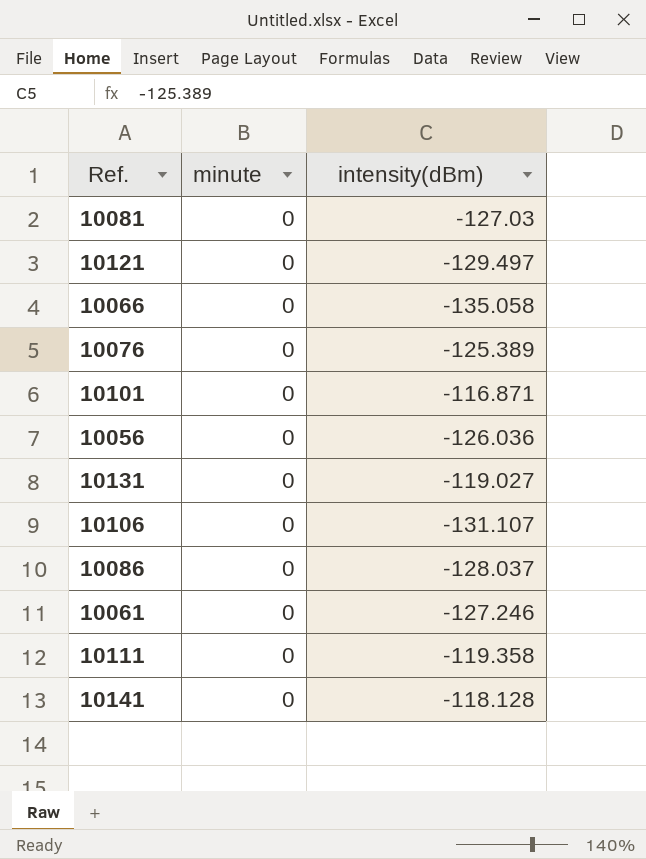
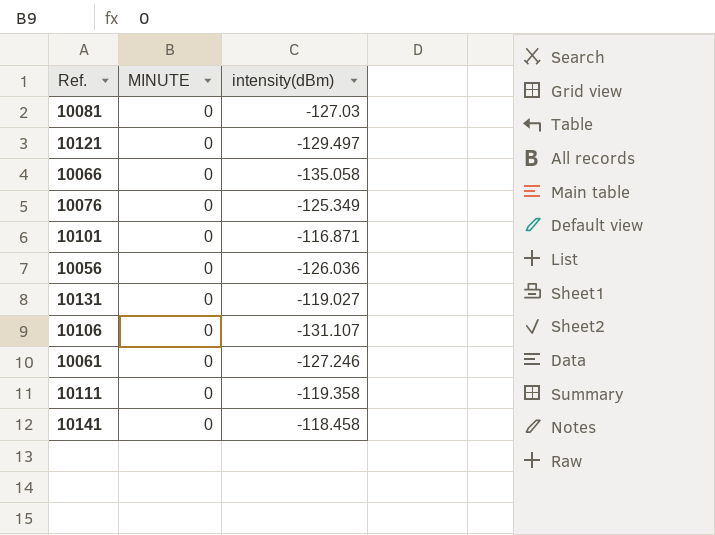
column name: minute -> MINUTE
row 10086: 0 | -128.037 -> none
10076 | intensity(dBm): -125.389 -> -125.349
10141 | intensity(dBm): -118.128 -> -118.458

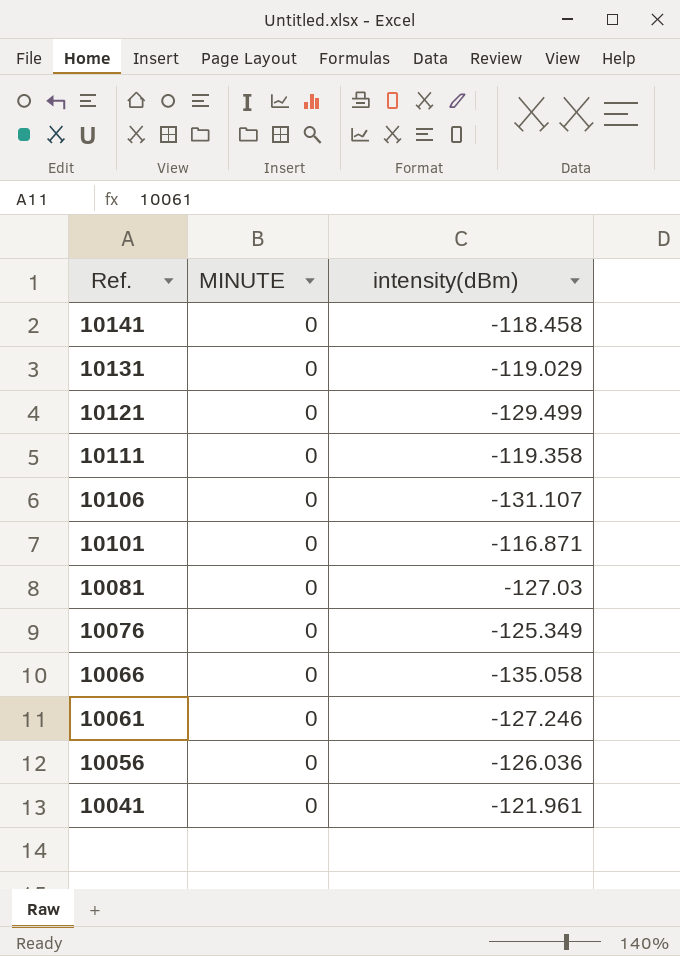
row order: none -> Ref. descending
10131 | intensity(dBm): -119.027 -> -119.029
10121 | intensity(dBm): -129.497 -> -129.499
row 10041: none -> 0 | -121.961

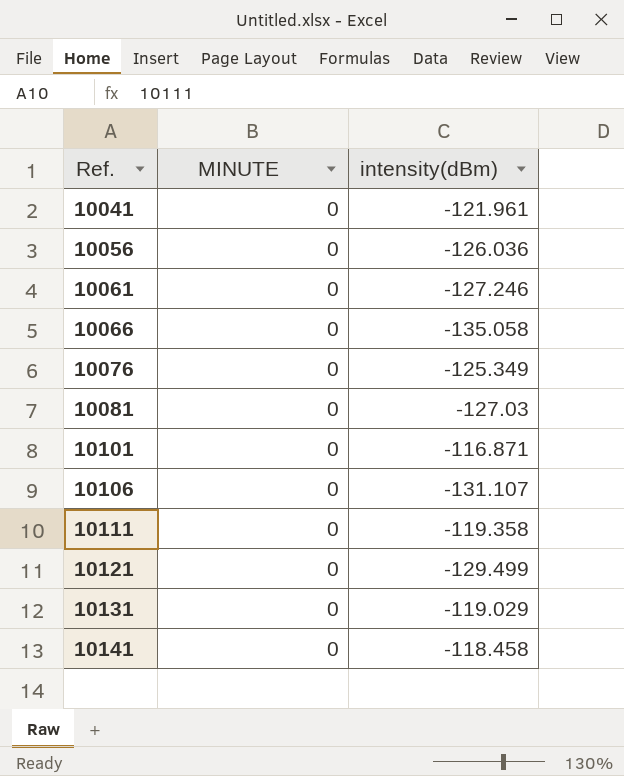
row order: Ref. descending -> Ref. ascending

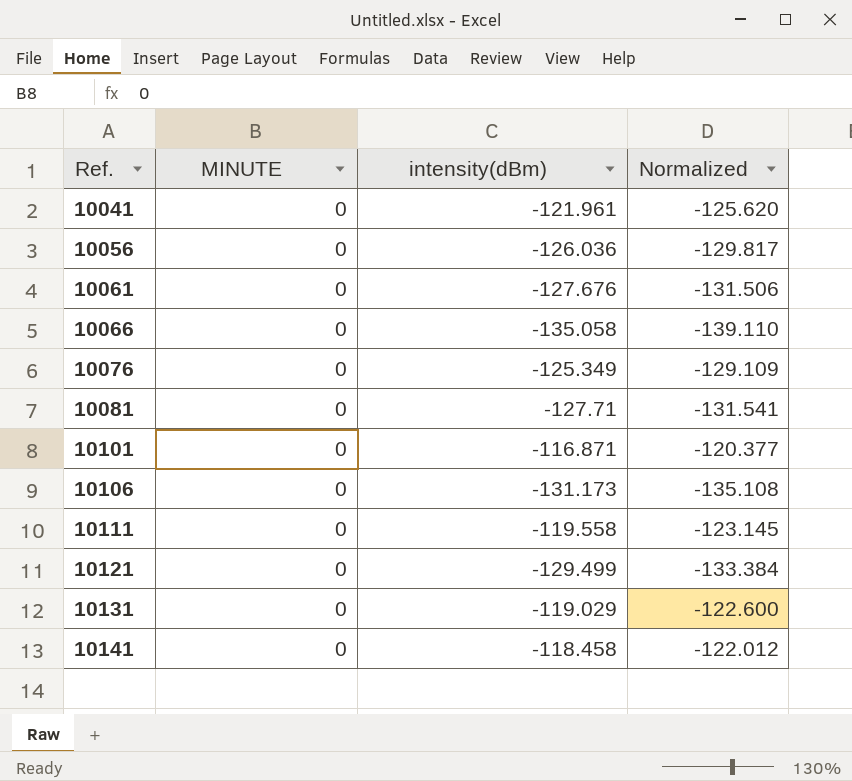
column Normalized | formula: none -> [intensity(dBm)] * 1.03
10061 | intensity(dBm): -127.246 -> -127.676
10081 | intensity(dBm): -127.03 -> -127.71
10106 | intensity(dBm): -131.107 -> -131.173
10111 | intensity(dBm): -119.358 -> -119.558

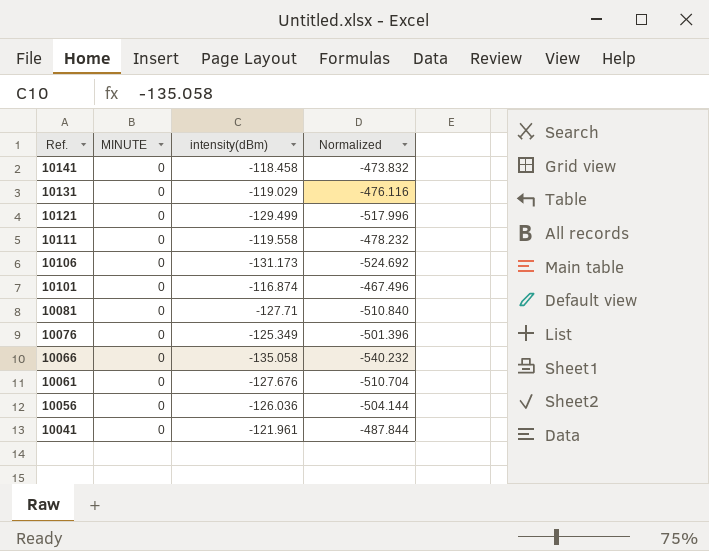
row order: Ref. ascending -> Ref. descending
column Normalized | formula: [intensity(dBm)] * 1.03 -> [intensity(dBm)] * 4
10101 | intensity(dBm): -116.871 -> -116.874

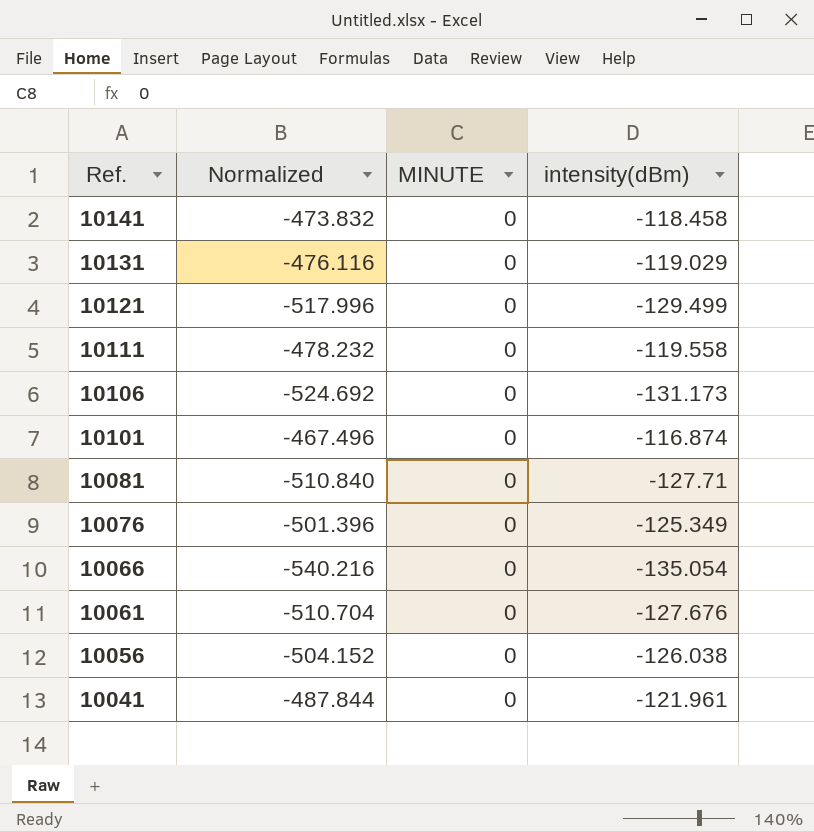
column Normalized | position: 4 -> 2
10066 | Normalized: -540.232 -> -540.216
10066 | intensity(dBm): -135.058 -> -135.054
10056 | Normalized: -504.144 -> -504.152
10056 | intensity(dBm): -126.036 -> -126.038

